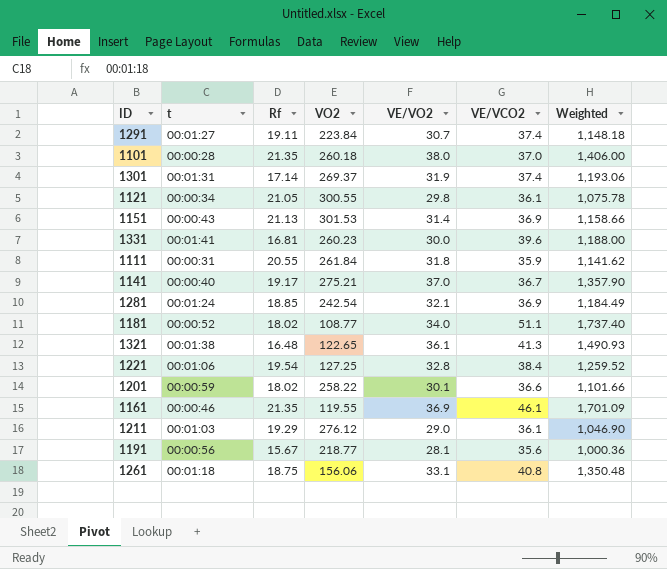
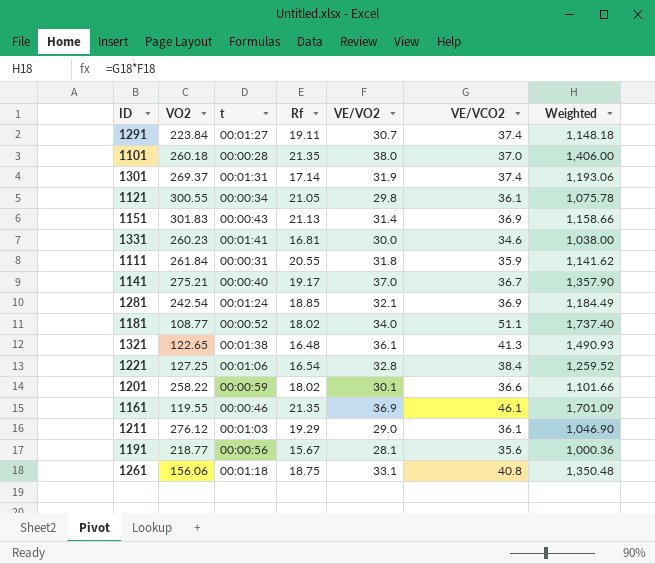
column VO2 | position: 4 -> 2
1151 | VO2: 301.53 -> 301.83
1331 | VE/VCO2: 39.6 -> 34.6
1331 | Weighted: 1,188.00 -> 1,038.00
1221 | Rf: 19.54 -> 16.54

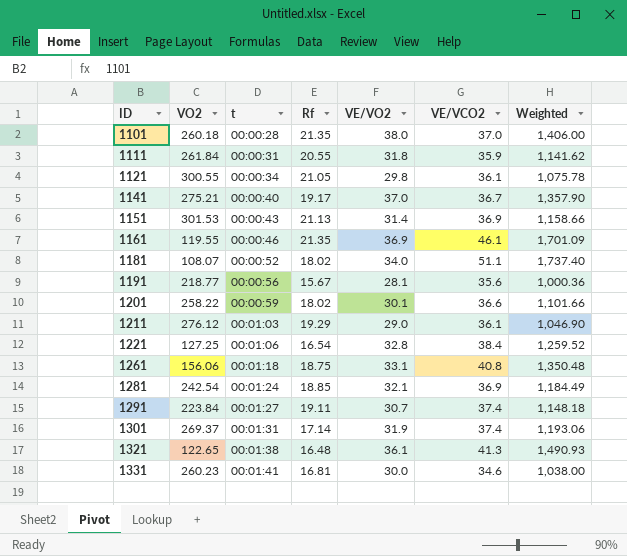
row order: none -> ID ascending
1151 | VO2: 301.83 -> 301.53
1181 | VO2: 108.77 -> 108.07

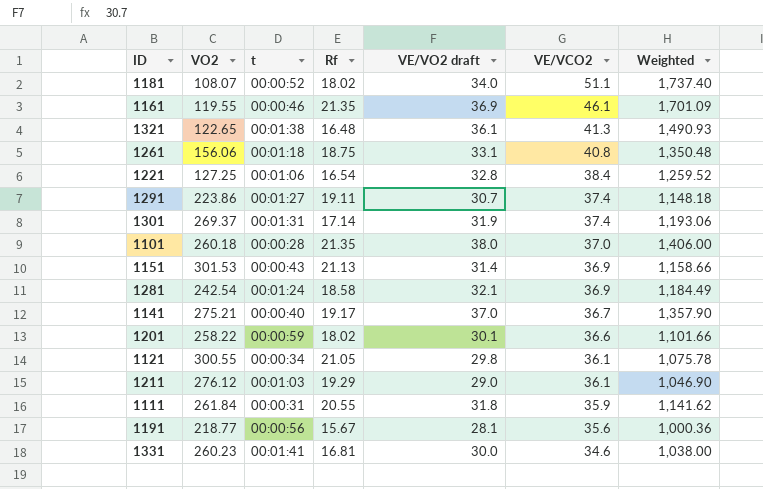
row order: ID ascending -> VE/VCO2 descending
column name: VE/VO2 -> VE/VO2 draft
1291 | VO2: 223.84 -> 223.86
1281 | Rf: 18.85 -> 18.58

